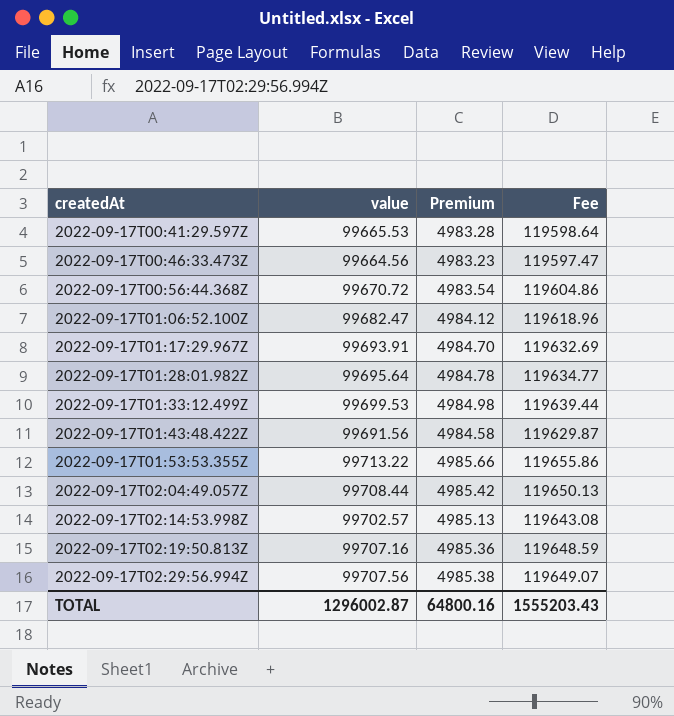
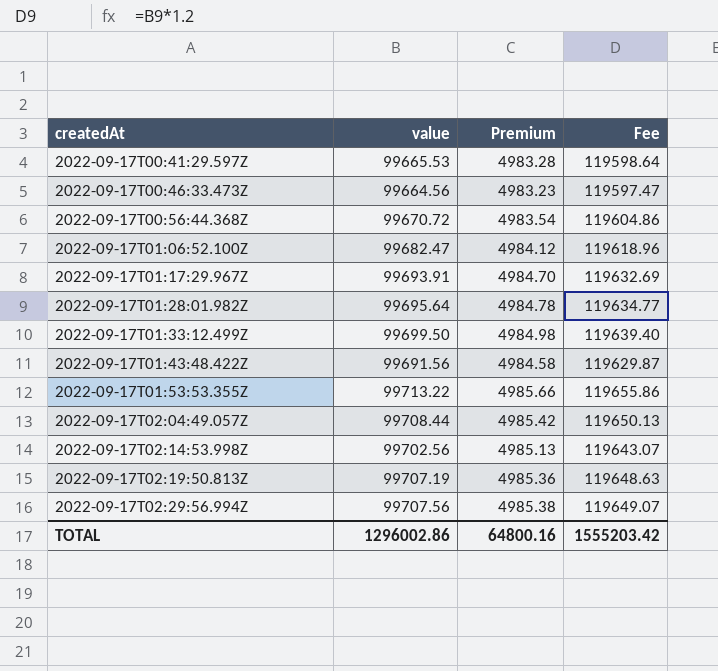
2022-09-17T01:33:12.499Z | value: 99699.53 -> 99699.50
2022-09-17T01:33:12.499Z | Fee: 119639.44 -> 119639.40
2022-09-17T02:14:53.998Z | value: 99702.57 -> 99702.56
2022-09-17T02:14:53.998Z | Fee: 119643.08 -> 119643.07
2022-09-17T02:19:50.813Z | value: 99707.16 -> 99707.19
2022-09-17T02:19:50.813Z | Fee: 119648.59 -> 119648.63
TOTAL | value: 1296002.87 -> 1296002.86
TOTAL | Fee: 1555203.43 -> 1555203.42

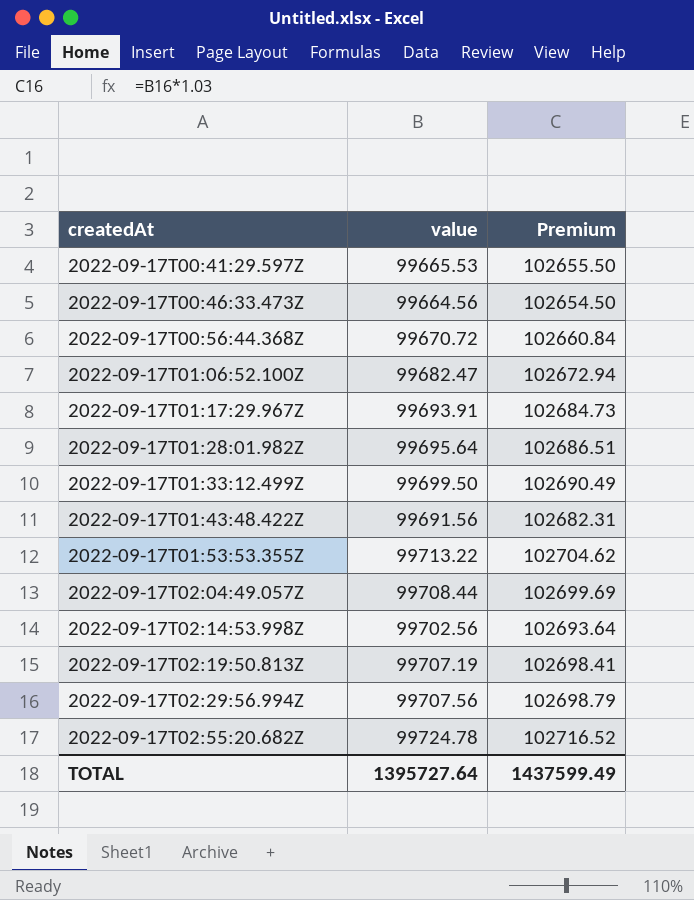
column Fee | formula: [value] * 1.2 -> none
column Premium | formula: [value] * 0.05 -> [value] * 1.03
row 2022-09-17T02:55:20.682Z: none -> 99724.78 | 102716.52
TOTAL | value: 1296002.86 -> 1395727.64
TOTAL | Premium: 64800.16 -> 1437599.49

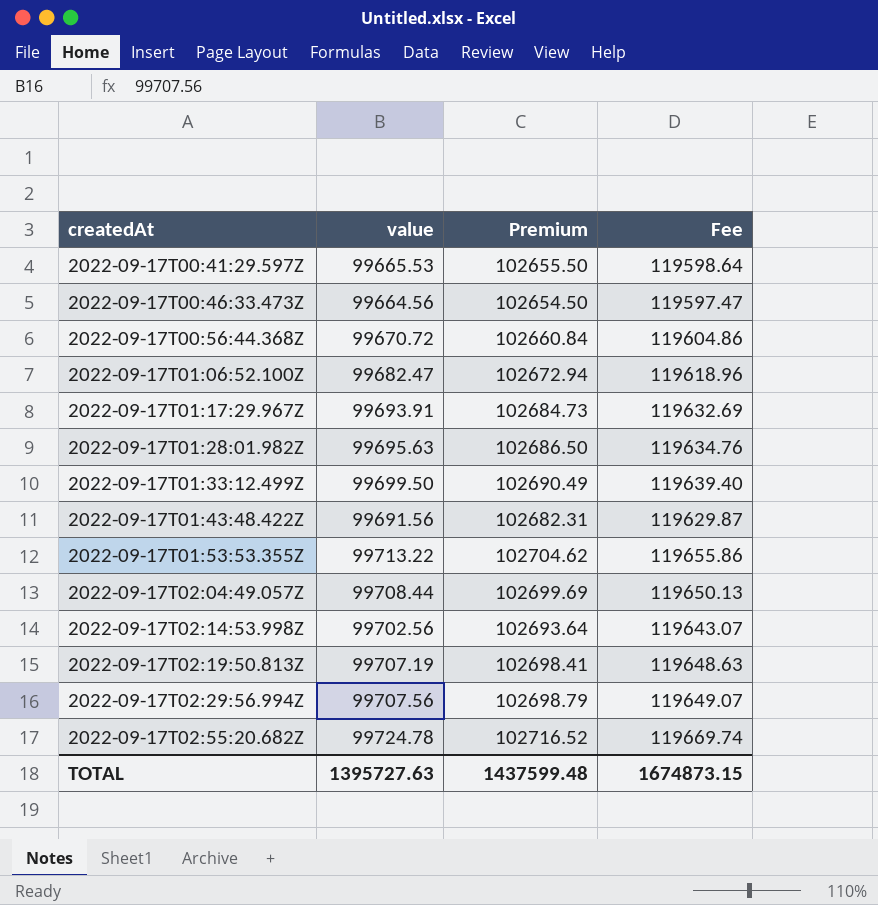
column Fee | formula: none -> [value] * 1.2
2022-09-17T01:28:01.982Z | value: 99695.64 -> 99695.63
2022-09-17T01:28:01.982Z | Premium: 102686.51 -> 102686.50
TOTAL | value: 1395727.64 -> 1395727.63
TOTAL | Premium: 1437599.49 -> 1437599.48

